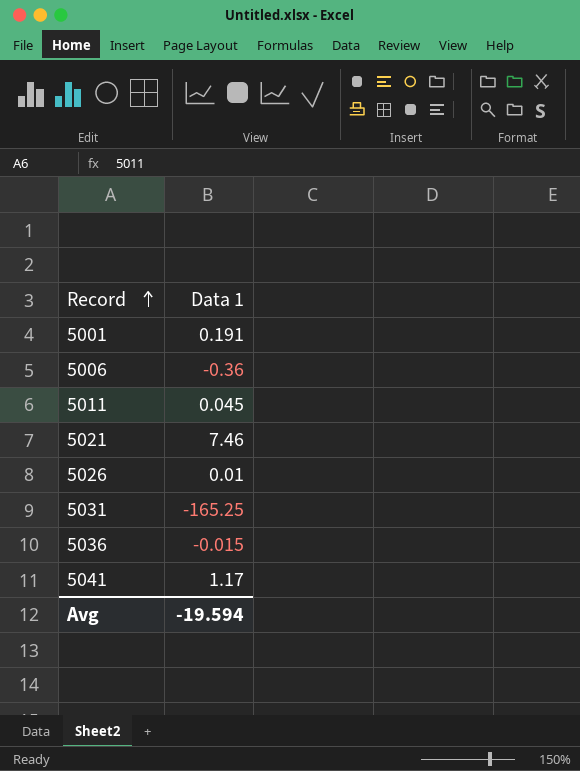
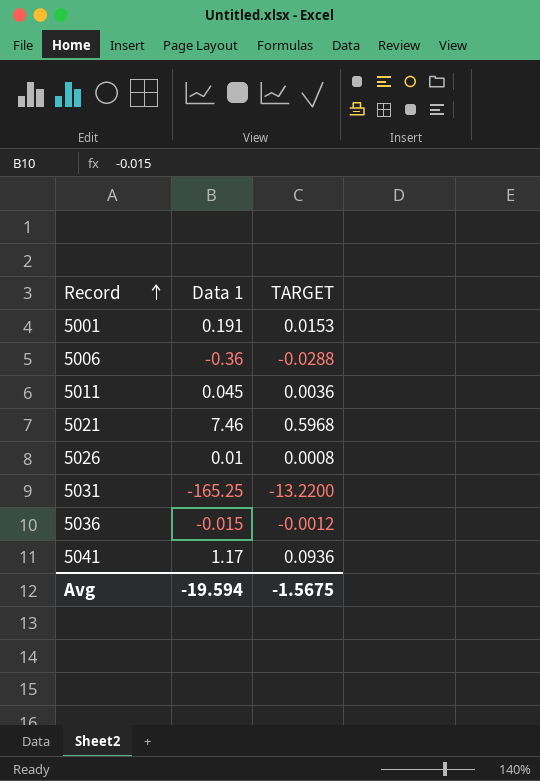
column TARGET | formula: none -> [Data 1] * 0.08

